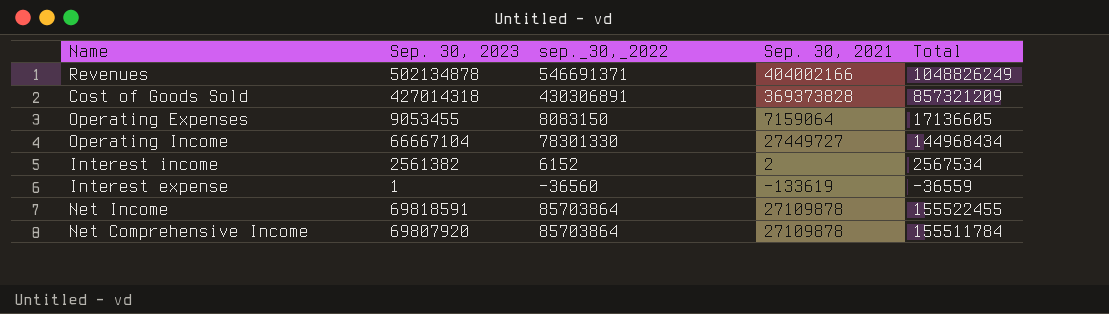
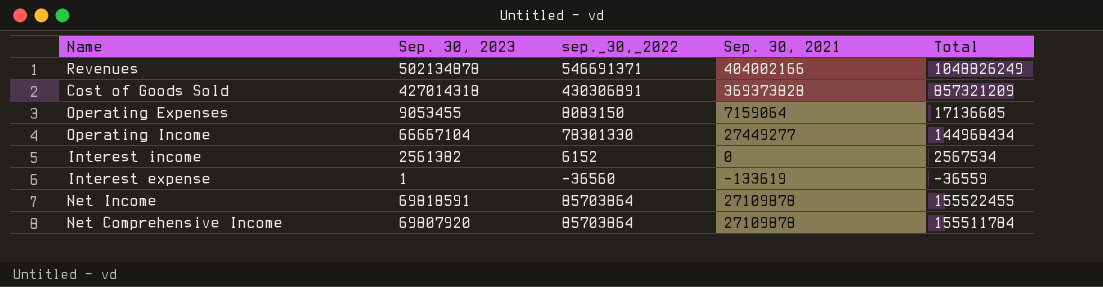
Operating Income | Sep. 30, 2021: 27449727 -> 27449277
Interest income | Sep. 30, 2021: 2 -> 0

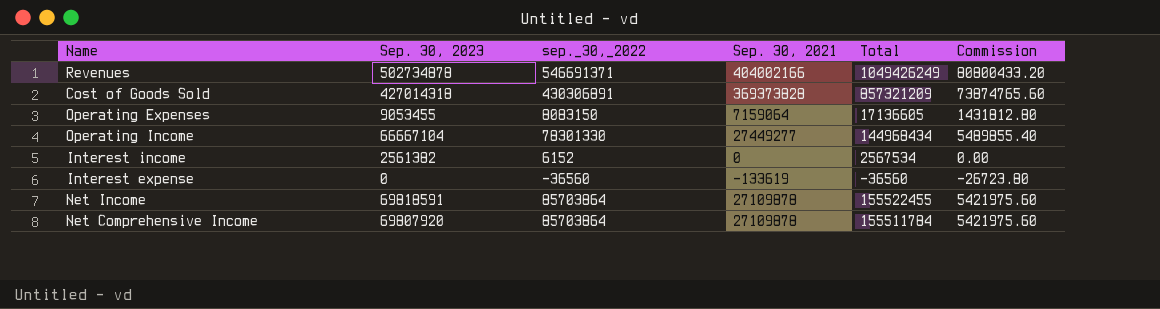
column Commission | formula: none -> [Sep. 30, 2021] * 0.2
Revenues | Sep. 30, 2023: 502134878 -> 502734878
Revenues | Total: 1048826249 -> 1049426249
Interest expense | Sep. 30, 2023: 1 -> 0
Interest expense | Total: -36559 -> -36560

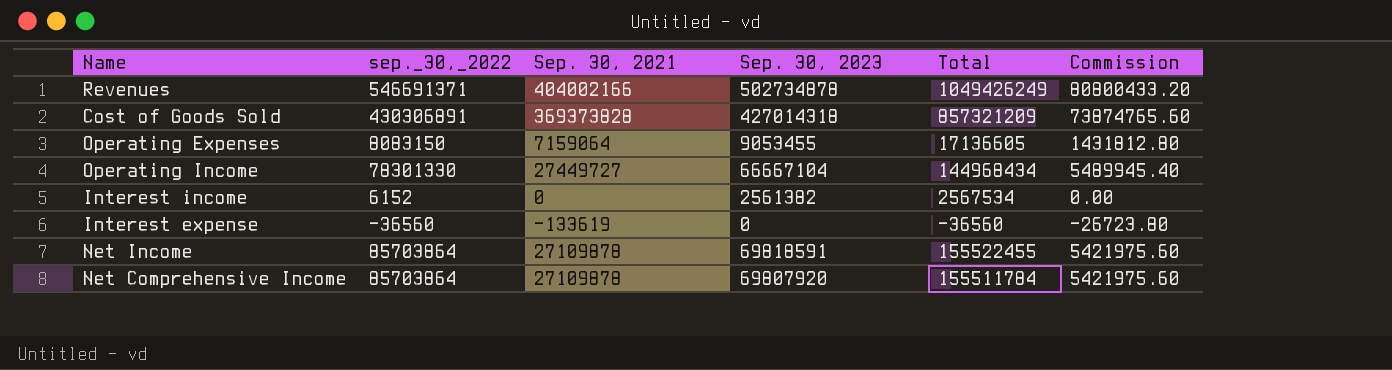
column Sep. 30, 2023 | position: 2 -> 4
Operating Income | Sep. 30, 2021: 27449277 -> 27449727
Operating Income | Commission: 5489855.40 -> 5489945.40

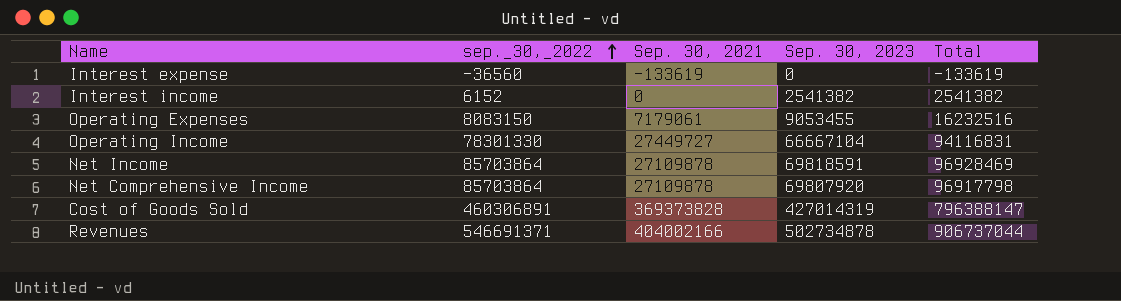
row order: none -> sep._30,_2022 ascending
column Commission | formula: [Sep. 30, 2021] * 0.2 -> none
column Total | formula: [sep._30,_2022] + [Sep. 30, 2023] -> [Sep. 30, 2021] + [Sep. 30, 2023]
Interest income | Sep. 30, 2023: 2561382 -> 2541382
Operating Expenses | Sep. 30, 2021: 7159064 -> 7179061
Cost of Goods Sold | sep._30,_2022: 430306891 -> 460306891
Cost of Goods Sold | Sep. 30, 2023: 427014318 -> 427014319

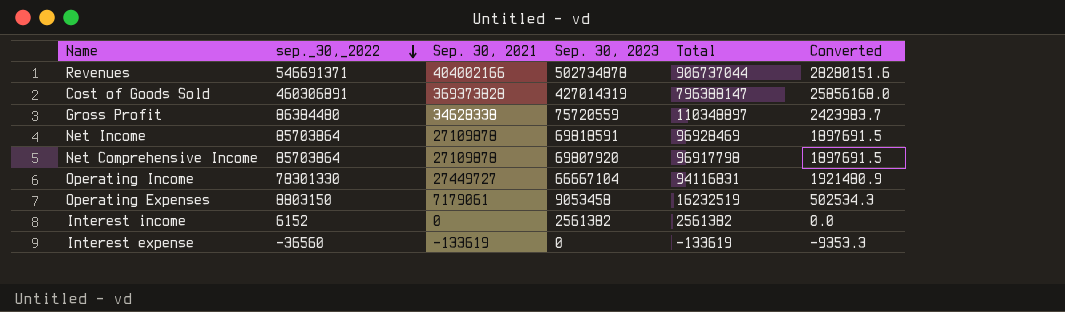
row order: sep._30,_2022 ascending -> sep._30,_2022 descending
column Converted | formula: none -> [Sep. 30, 2021] * 0.07
row Gross Profit: none -> 86384480 | 34628338 | 75720559 | 110348897 | 2423983.7
Operating Expenses | sep._30,_2022: 8083150 -> 8803150
Operating Expenses | Sep. 30, 2023: 9053455 -> 9053458
Operating Expenses | Total: 16232516 -> 16232519
Interest income | Sep. 30, 2023: 2541382 -> 2561382
Interest income | Total: 2541382 -> 2561382

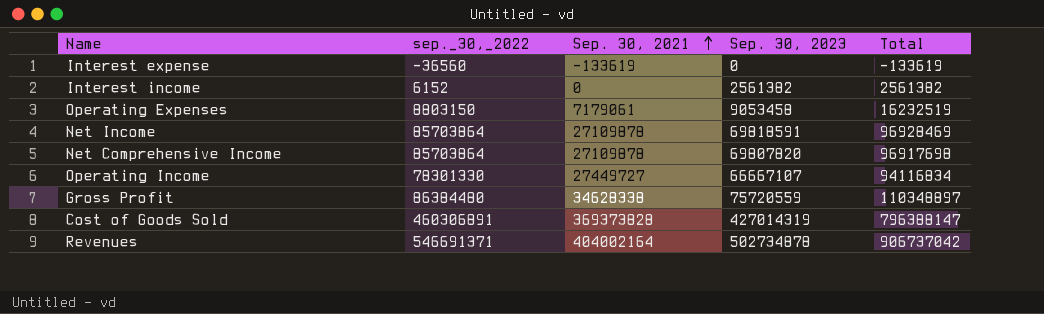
row order: sep._30,_2022 descending -> Sep. 30, 2021 ascending
column Converted | formula: [Sep. 30, 2021] * 0.07 -> none
Net Comprehensive Income | Sep. 30, 2023: 69807920 -> 69807820
Net Comprehensive Income | Total: 96917798 -> 96917698
Operating Income | Sep. 30, 2023: 66667104 -> 66667107
Operating Income | Total: 94116831 -> 94116834
Revenues | Sep. 30, 2021: 404002166 -> 404002164
Revenues | Total: 906737044 -> 906737042

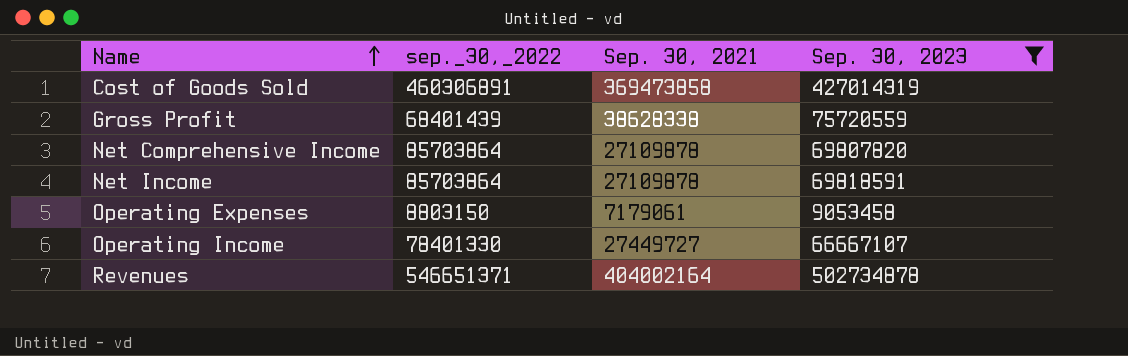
filter: none -> Sep. 30, 2023 >= 9053458
row order: Sep. 30, 2021 ascending -> Name ascending
column Total | formula: [Sep. 30, 2021] + [Sep. 30, 2023] -> none
Cost of Goods Sold | Sep. 30, 2021: 369373828 -> 369473858
Gross Profit | sep._30,_2022: 86384480 -> 68401439
Gross Profit | Sep. 30, 2021: 34628338 -> 38628338
Operating Income | sep._30,_2022: 78301330 -> 78401330
Revenues | sep._30,_2022: 546691371 -> 546651371

